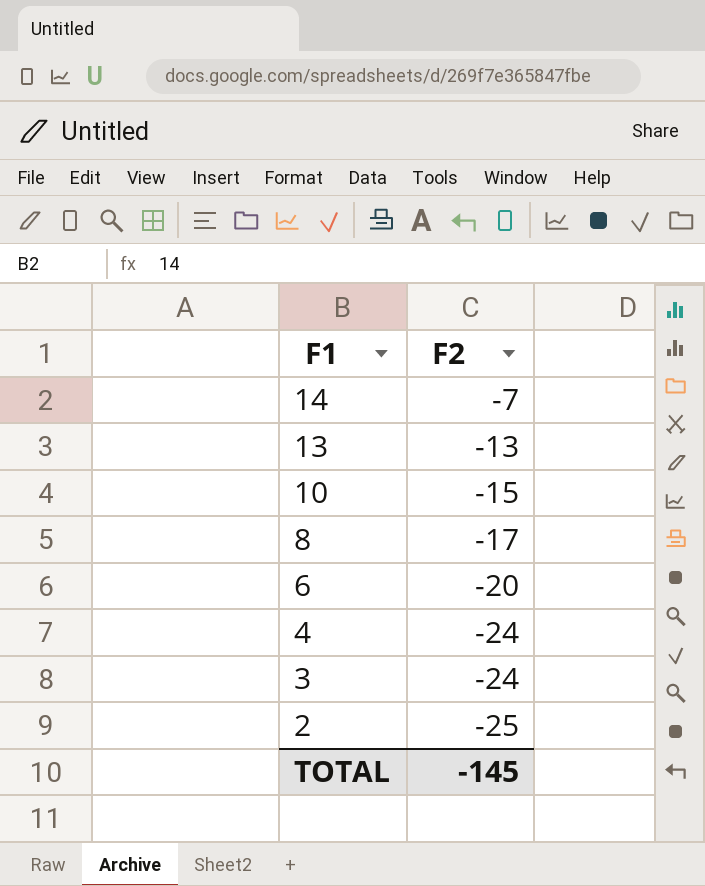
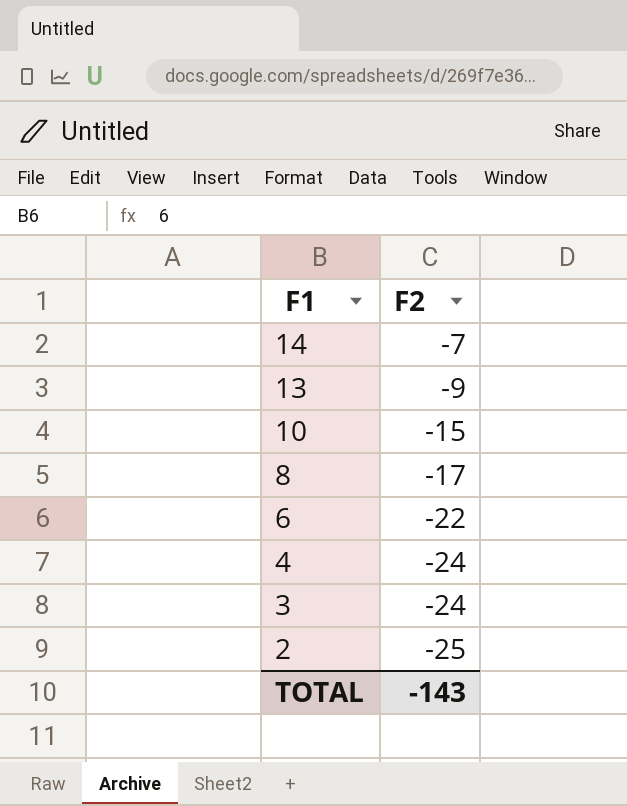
13 | F2: -13 -> -9
6 | F2: -20 -> -22
TOTAL | F2: -145 -> -143

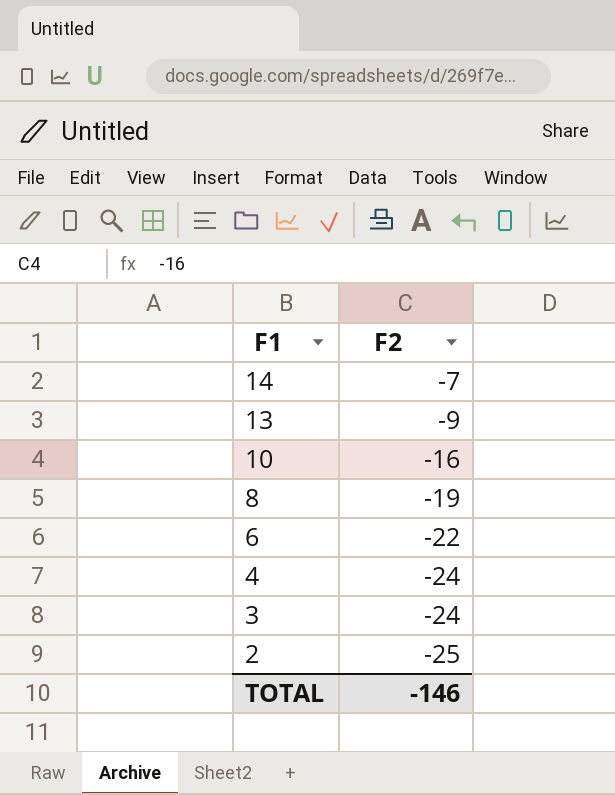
10 | F2: -15 -> -16
8 | F2: -17 -> -19
TOTAL | F2: -143 -> -146

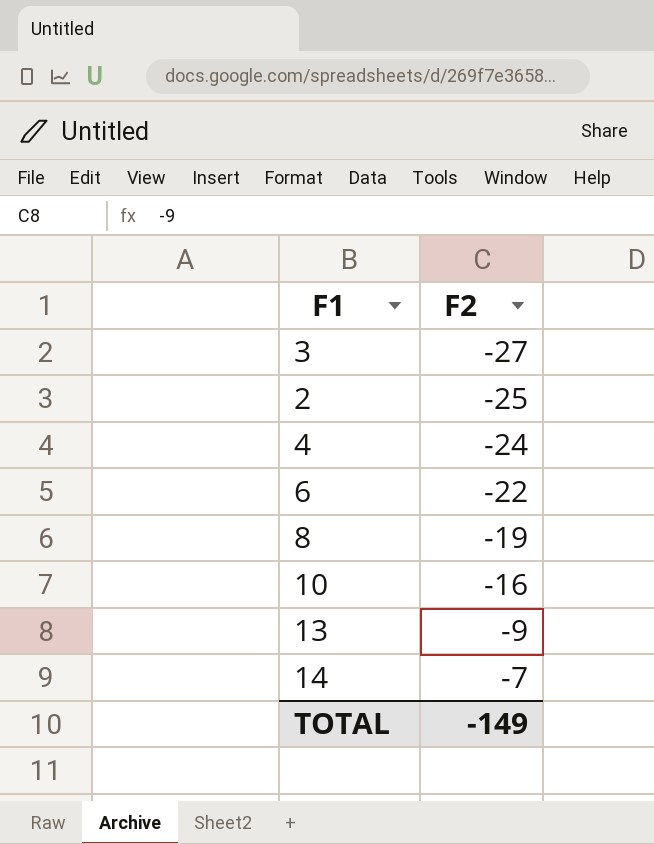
row order: F1 descending -> F2 ascending
3 | F2: -24 -> -27
TOTAL | F2: -146 -> -149

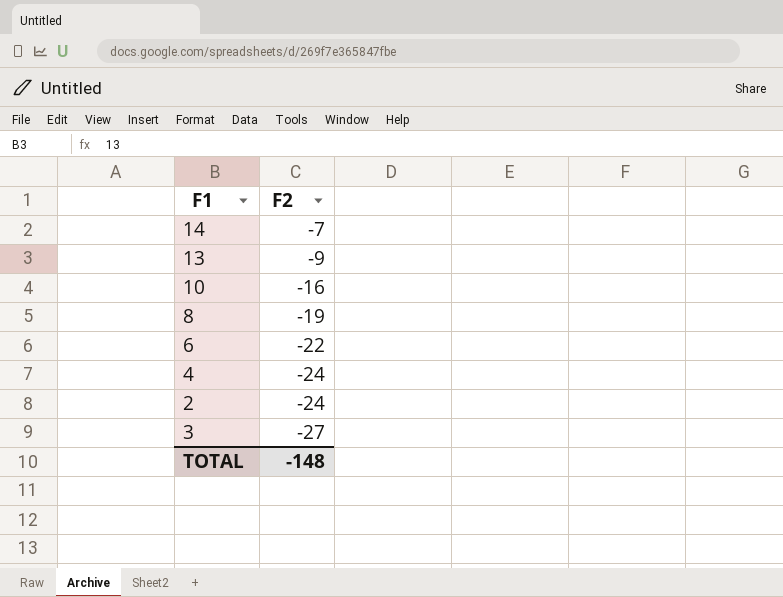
row order: F2 ascending -> F2 descending
2 | F2: -25 -> -24
TOTAL | F2: -149 -> -148

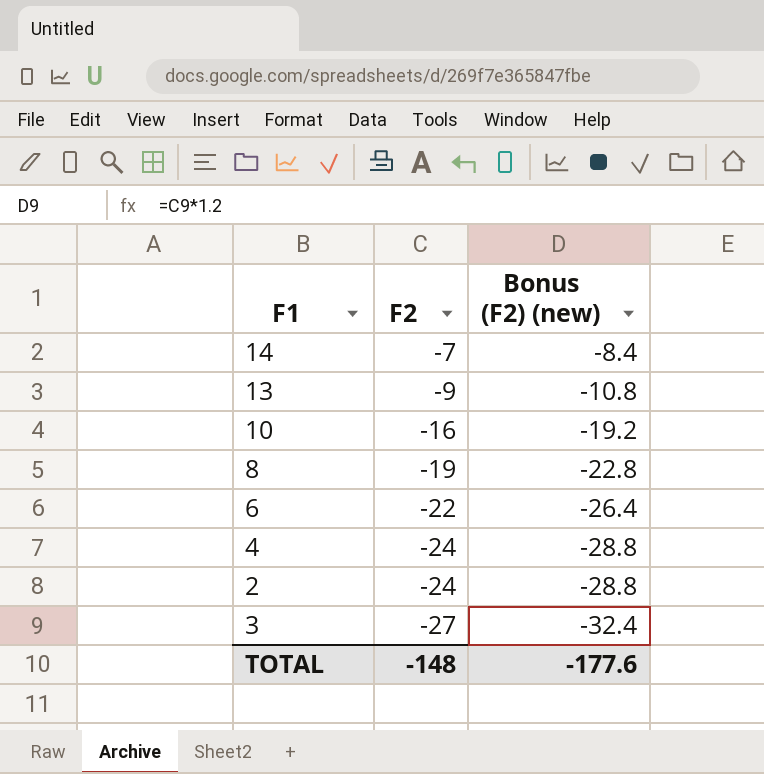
column Bonus (F2) (new) | formula: none -> [F2] * 1.2

